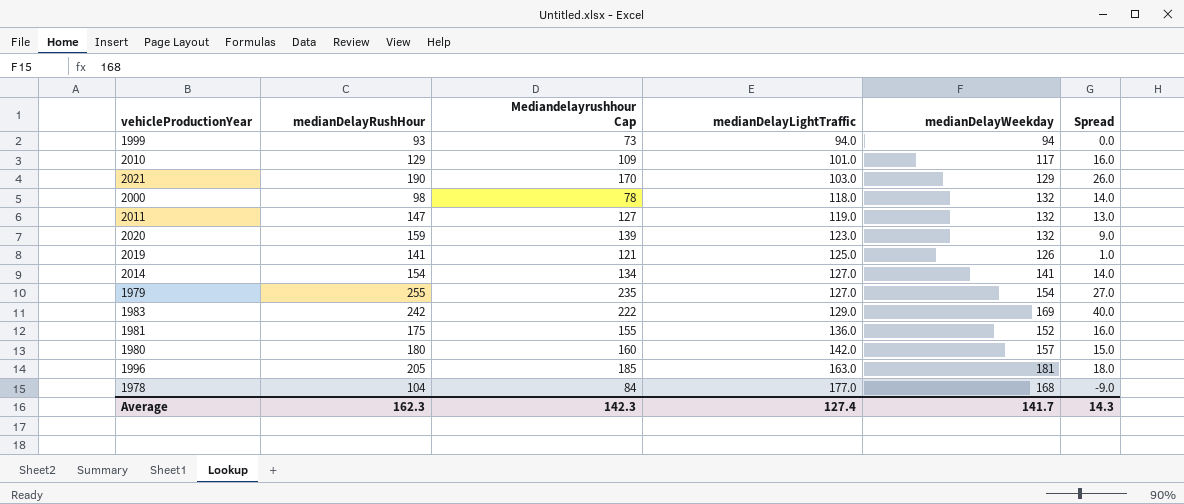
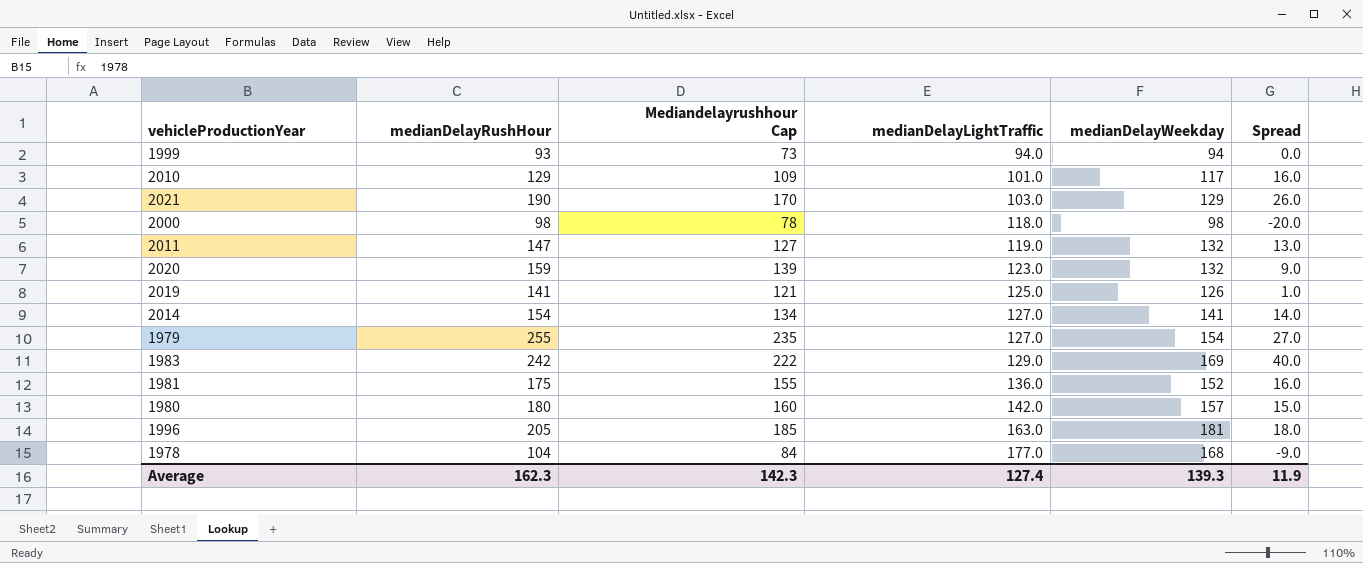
2000 | medianDelayWeekday: 132 -> 98
2000 | Spread: 14.0 -> -20.0
Average | medianDelayWeekday: 141.7 -> 139.3
Average | Spread: 14.3 -> 11.9

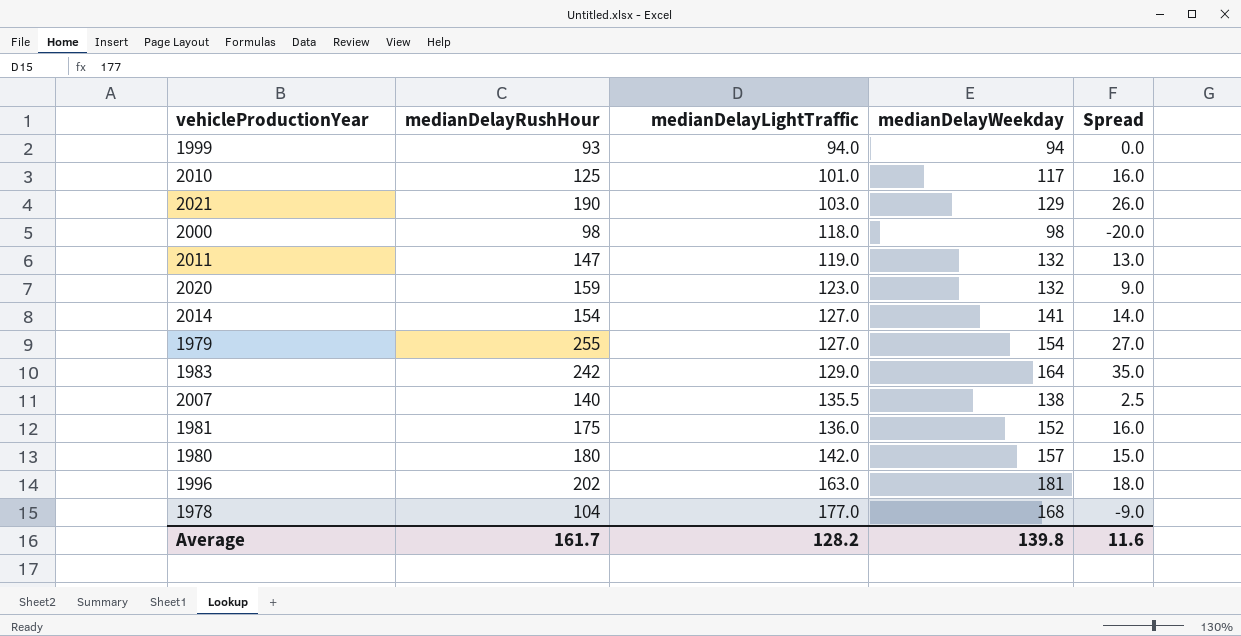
column Mediandelayrushhour Cap | formula: [medianDelayRushHour] - 20 -> none
row 2019: 141 | 121 | 125.0 | 126 | 1.0 -> none
2010 | medianDelayRushHour: 129 -> 125
1983 | medianDelayWeekday: 169 -> 164
1983 | Spread: 40.0 -> 35.0
row 2007: none -> 140 | 135.5 | 138 | 2.5
1996 | medianDelayRushHour: 205 -> 202
Average | medianDelayRushHour: 162.3 -> 161.7
Average | medianDelayLightTraffic: 127.4 -> 128.2
Average | medianDelayWeekday: 139.3 -> 139.8
Average | Spread: 11.9 -> 11.6

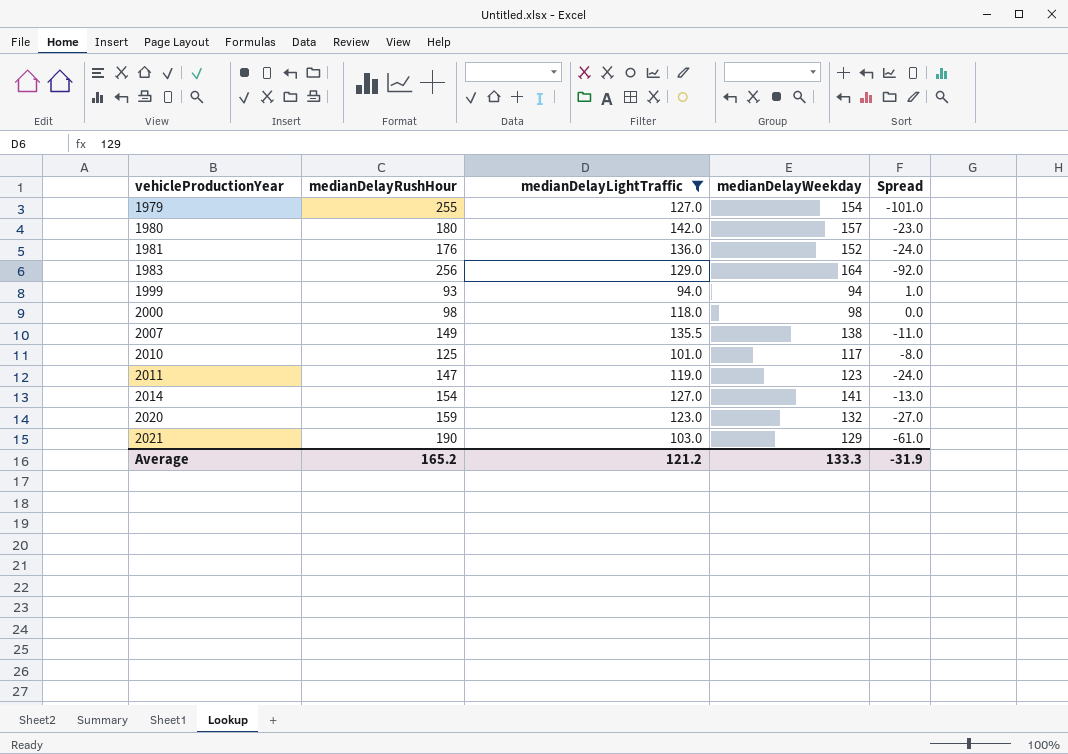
filter: none -> medianDelayLightTraffic <= 142.0
row order: medianDelayLightTraffic ascending -> vehicleProductionYear ascending
column Spread | formula: [medianDelayWeekday] - [medianDelayLightTraffic] -> [medianDelayWeekday] - [medianDelayRushHour]
1981 | medianDelayRushHour: 175 -> 176
1983 | medianDelayRushHour: 242 -> 256
2007 | medianDelayRushHour: 140 -> 149
2011 | medianDelayWeekday: 132 -> 123
Average | medianDelayRushHour: 161.7 -> 165.2
Average | medianDelayLightTraffic: 128.2 -> 121.2
Average | medianDelayWeekday: 139.8 -> 133.3
Average | Spread: 11.6 -> -31.9

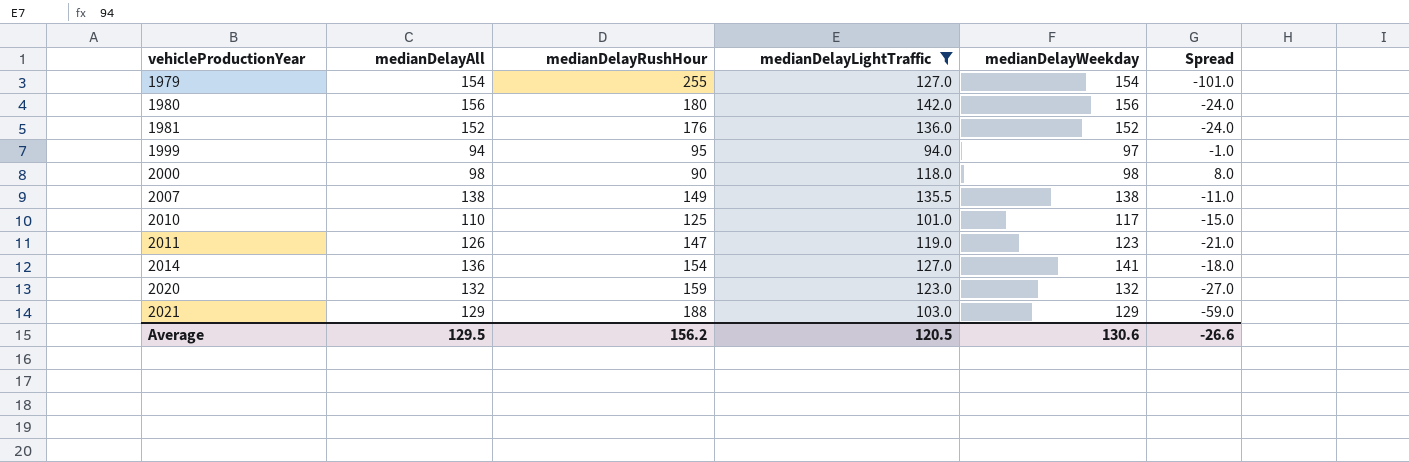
column medianDelayAll | position: none -> 2
column Spread | formula: [medianDelayWeekday] - [medianDelayRushHour] -> [medianDelayAll] - [medianDelayRushHour]
row 1983: 256 | 129.0 | 164 | -92.0 -> none
1980 | medianDelayWeekday: 157 -> 156
1999 | medianDelayRushHour: 93 -> 95
1999 | medianDelayWeekday: 94 -> 97
2000 | medianDelayRushHour: 98 -> 90
2021 | medianDelayRushHour: 190 -> 188
Average | medianDelayRushHour: 165.2 -> 156.2
Average | medianDelayLightTraffic: 121.2 -> 120.5
Average | medianDelayWeekday: 133.3 -> 130.6
Average | Spread: -31.9 -> -26.6

